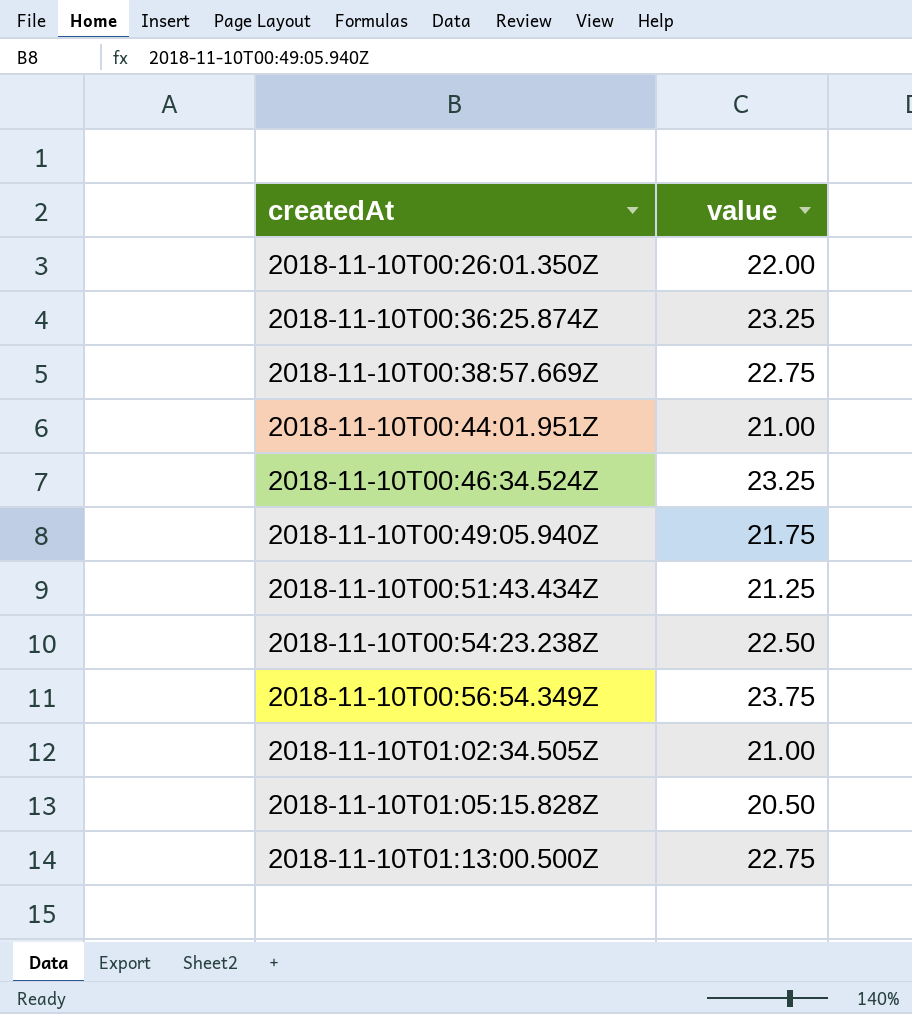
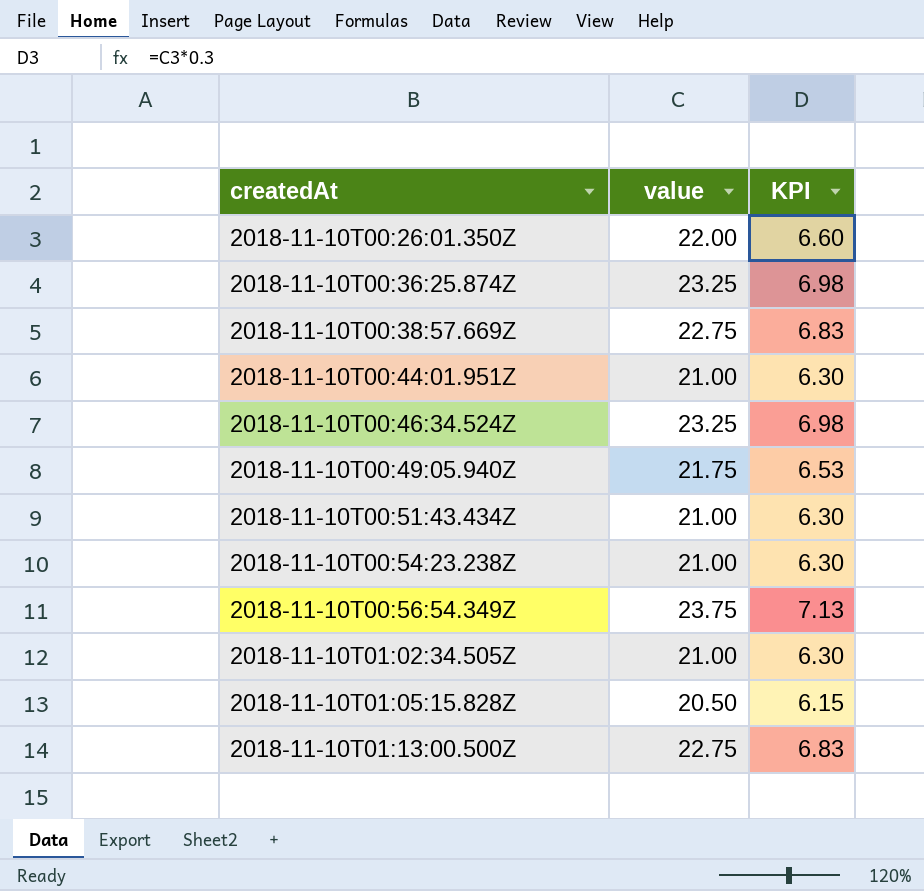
column KPI | formula: none -> [value] * 0.3
2018-11-10T00:51:43.434Z | value: 21.25 -> 21.00
2018-11-10T00:54:23.238Z | value: 22.50 -> 21.00

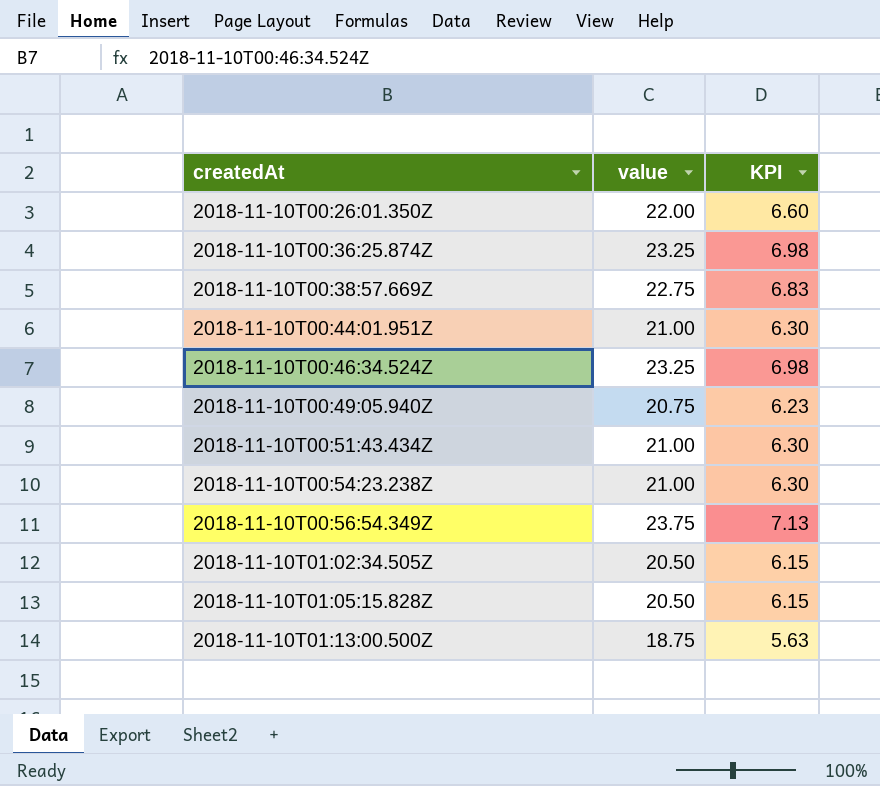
2018-11-10T00:49:05.940Z | value: 21.75 -> 20.75
2018-11-10T00:49:05.940Z | KPI: 6.53 -> 6.23
2018-11-10T01:02:34.505Z | value: 21.00 -> 20.50
2018-11-10T01:02:34.505Z | KPI: 6.30 -> 6.15
2018-11-10T01:13:00.500Z | value: 22.75 -> 18.75
2018-11-10T01:13:00.500Z | KPI: 6.83 -> 5.63

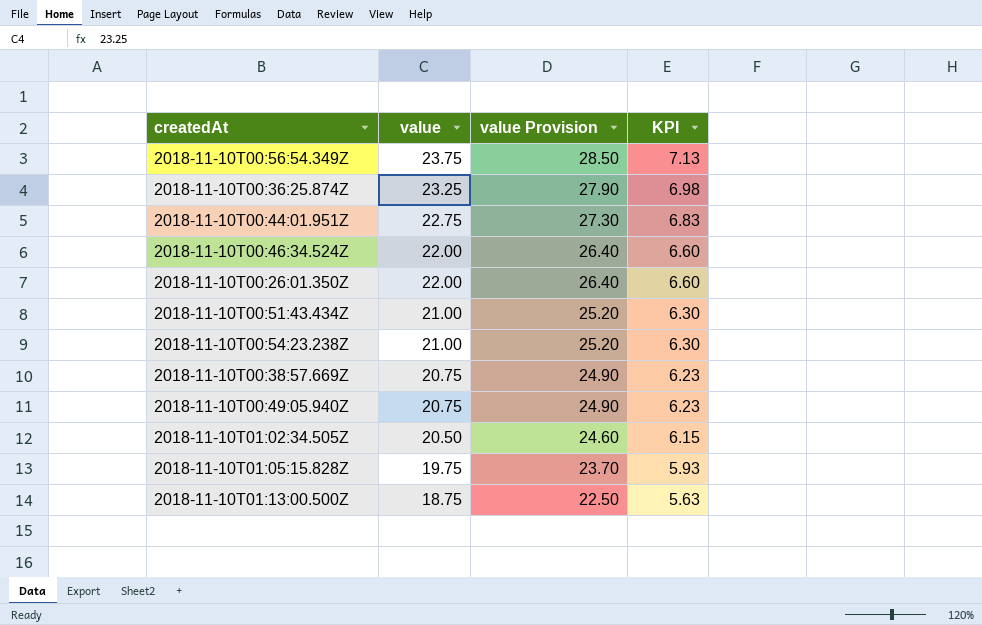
row order: createdAt ascending -> value descending
column value Provision | formula: none -> [value] * 1.2
2018-11-10T00:44:01.951Z | value: 21.00 -> 22.75
2018-11-10T00:44:01.951Z | KPI: 6.30 -> 6.83
2018-11-10T00:46:34.524Z | value: 23.25 -> 22.00
2018-11-10T00:46:34.524Z | KPI: 6.98 -> 6.60
2018-11-10T00:38:57.669Z | value: 22.75 -> 20.75
2018-11-10T00:38:57.669Z | KPI: 6.83 -> 6.23
2018-11-10T01:05:15.828Z | value: 20.50 -> 19.75
2018-11-10T01:05:15.828Z | KPI: 6.15 -> 5.93

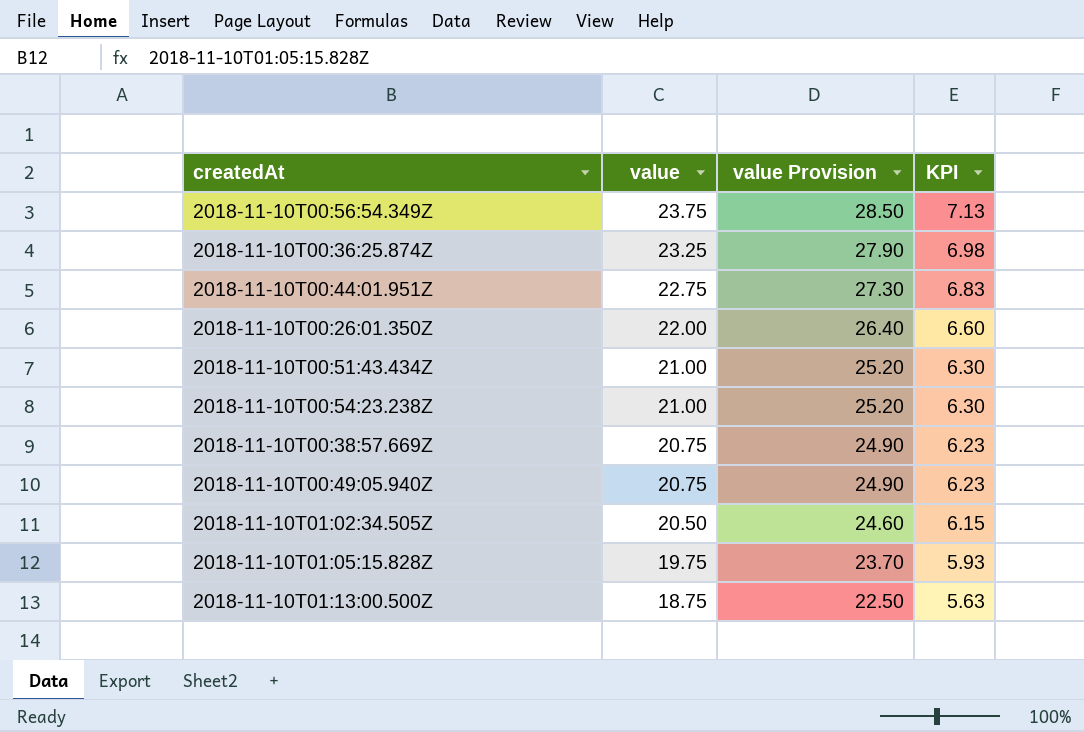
row 2018-11-10T00:46:34.524Z: 22.00 | 26.40 | 6.60 -> none

